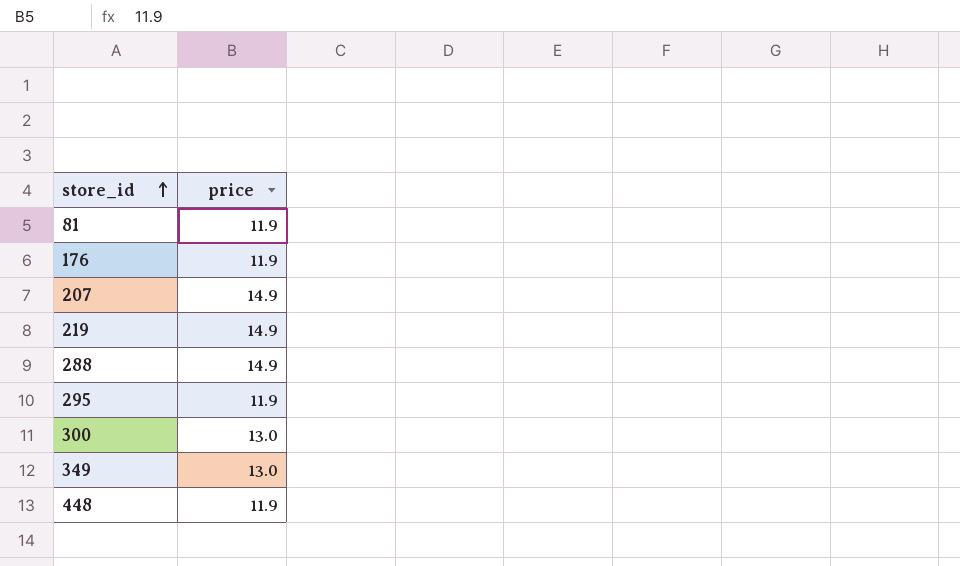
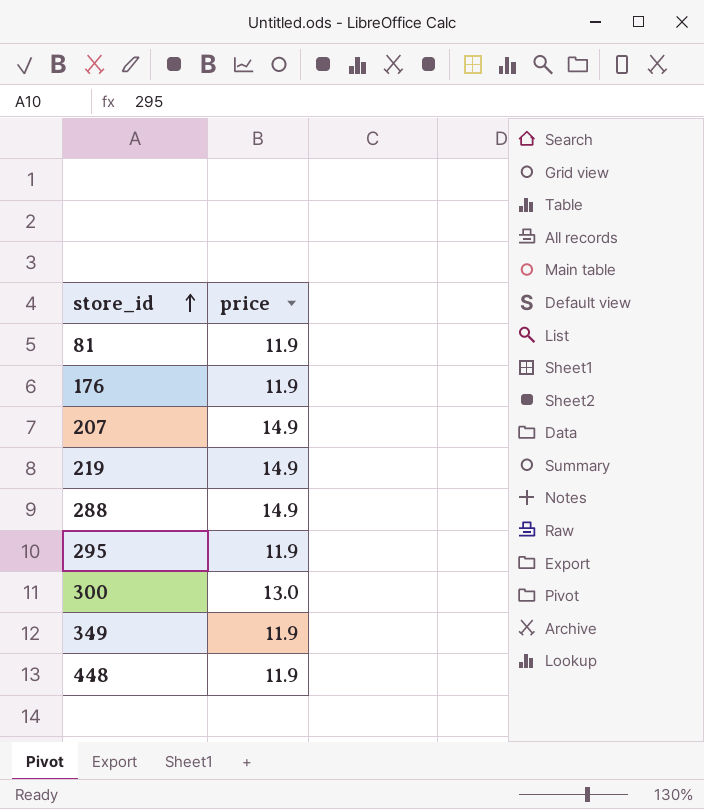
349 | price: 13.0 -> 11.9

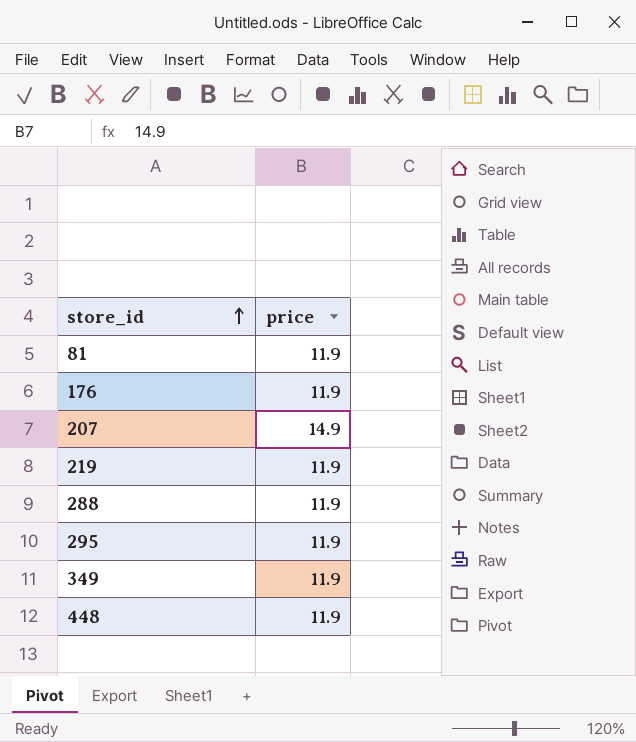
row 300: 13.0 -> none
219 | price: 14.9 -> 11.9
288 | price: 14.9 -> 11.9

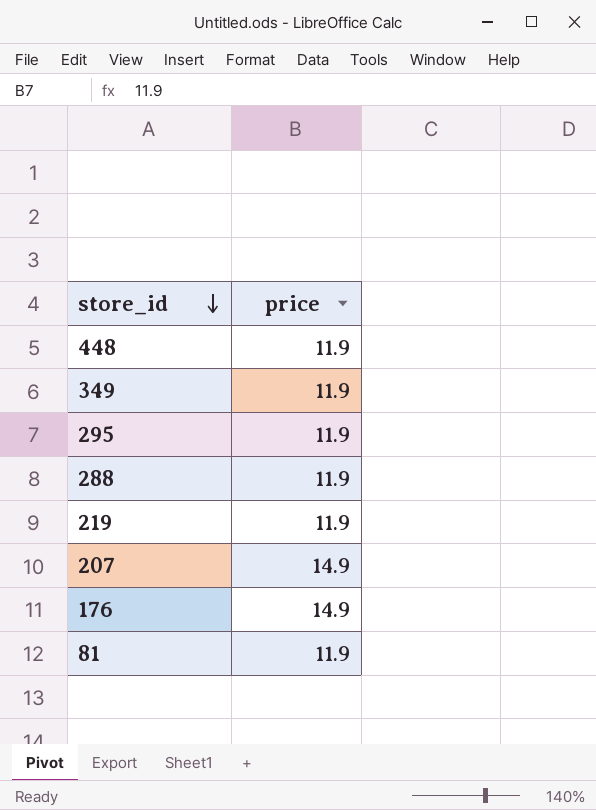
row order: store_id ascending -> store_id descending
176 | price: 11.9 -> 14.9

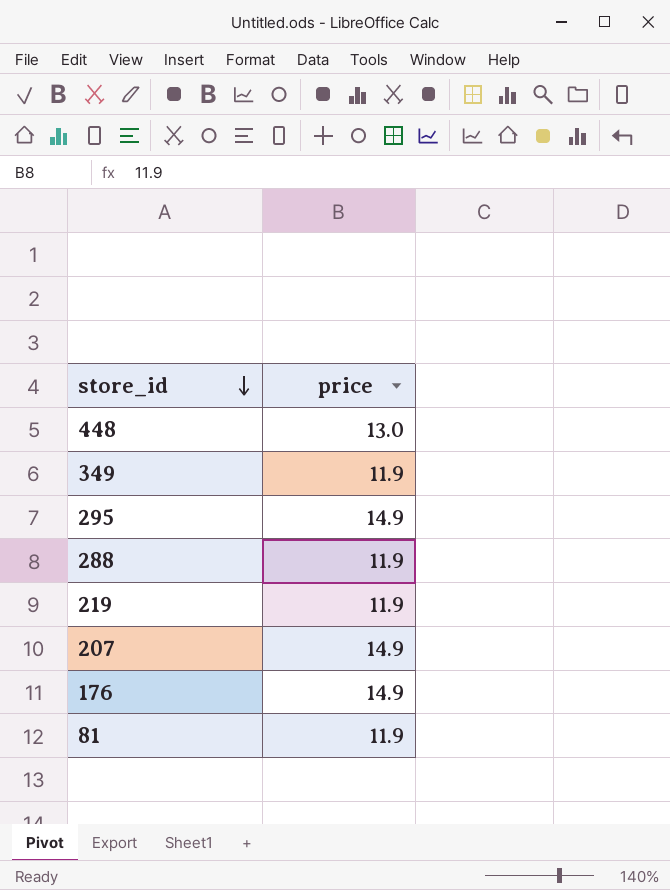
448 | price: 11.9 -> 13.0
295 | price: 11.9 -> 14.9

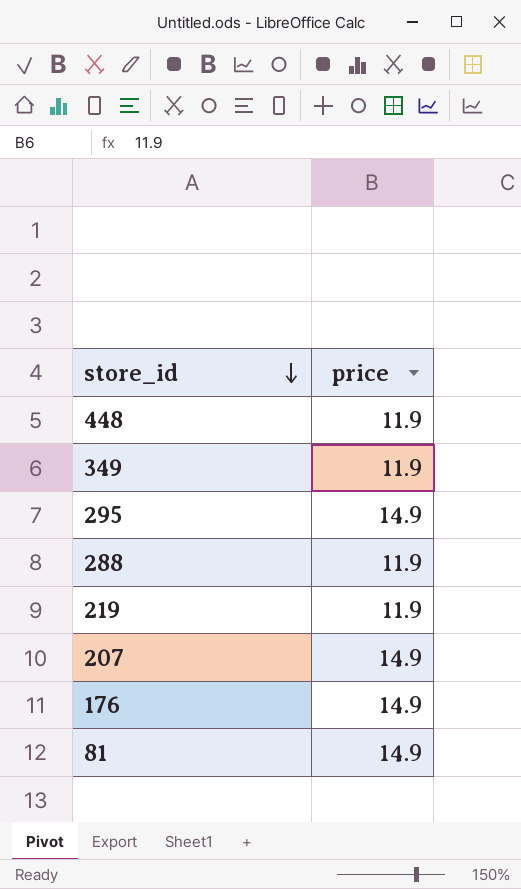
448 | price: 13.0 -> 11.9
81 | price: 11.9 -> 14.9

